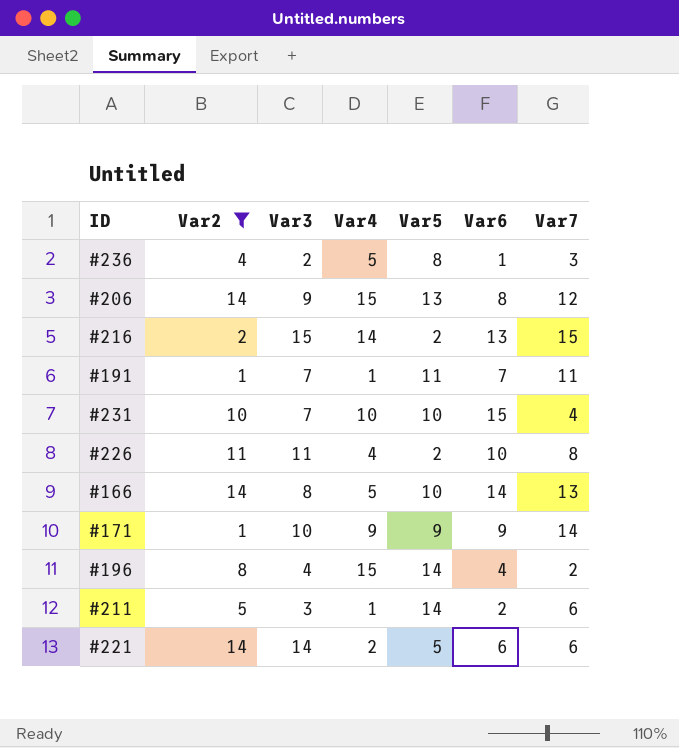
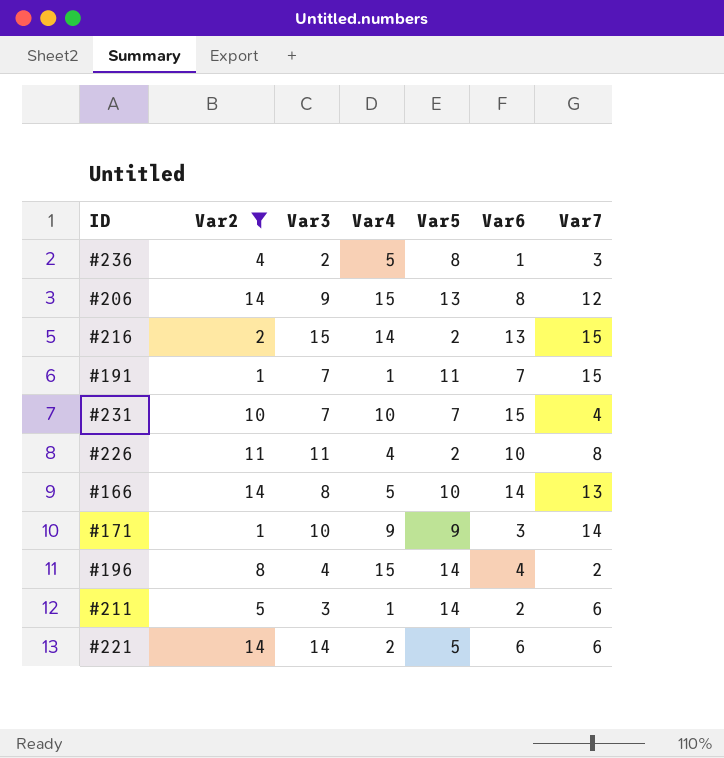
#191 | Var7: 11 -> 15
#231 | Var5: 10 -> 7
#171 | Var6: 9 -> 3

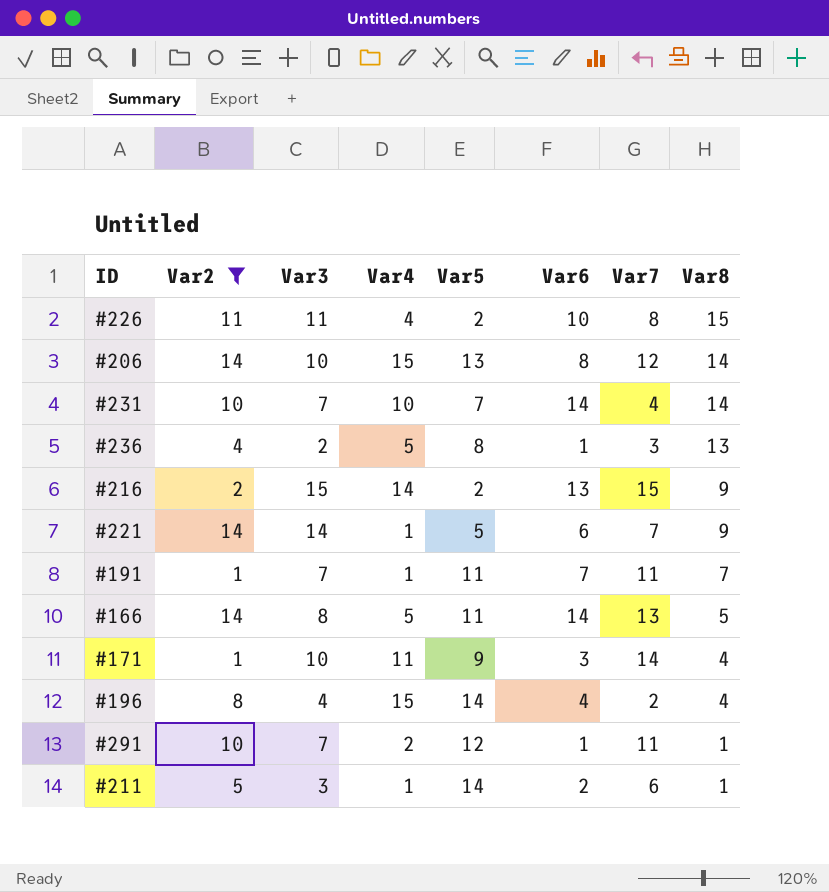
row order: none -> Var8 descending
column Var8 | position: none -> 8
#206 | Var3: 9 -> 10
#231 | Var6: 15 -> 14
#221 | Var4: 2 -> 1
#221 | Var7: 6 -> 7
#191 | Var7: 15 -> 11
#166 | Var5: 10 -> 11
#171 | Var4: 9 -> 11
row #291: none -> 10 | 7 | 2 | 12 | 1 | 11 | 1

